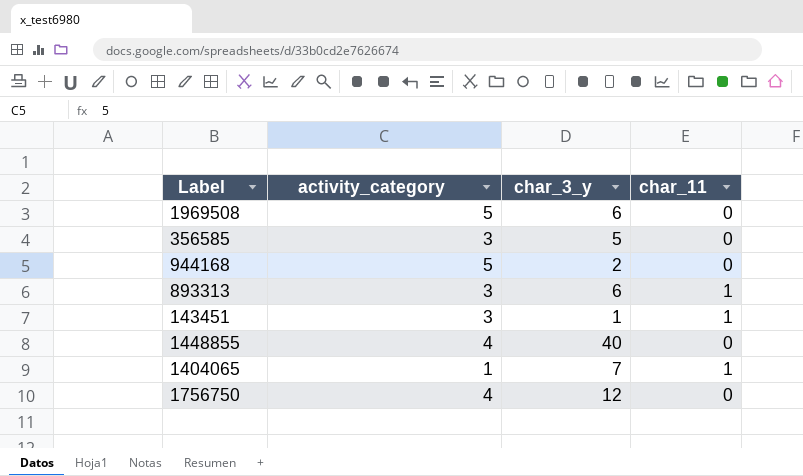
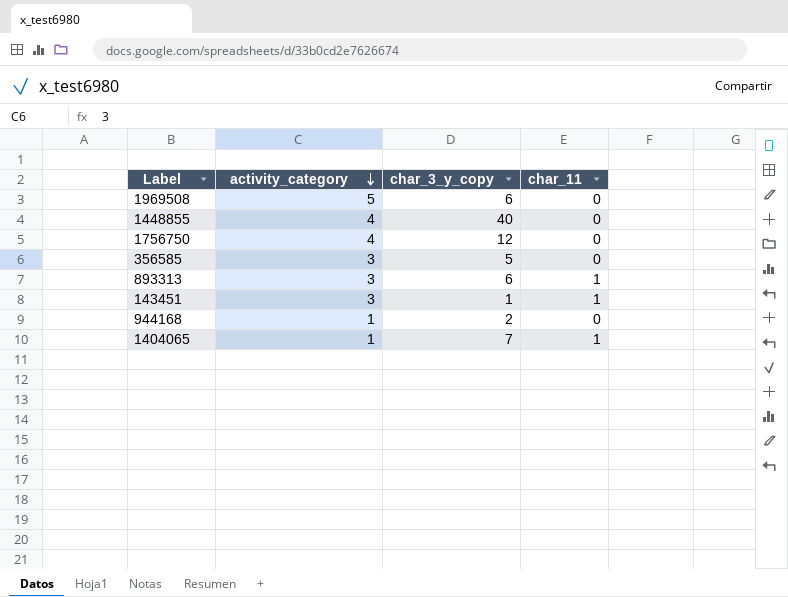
row order: none -> activity_category descending
column name: char_3_y -> char_3_y_copy
944168 | activity_category: 5 -> 1

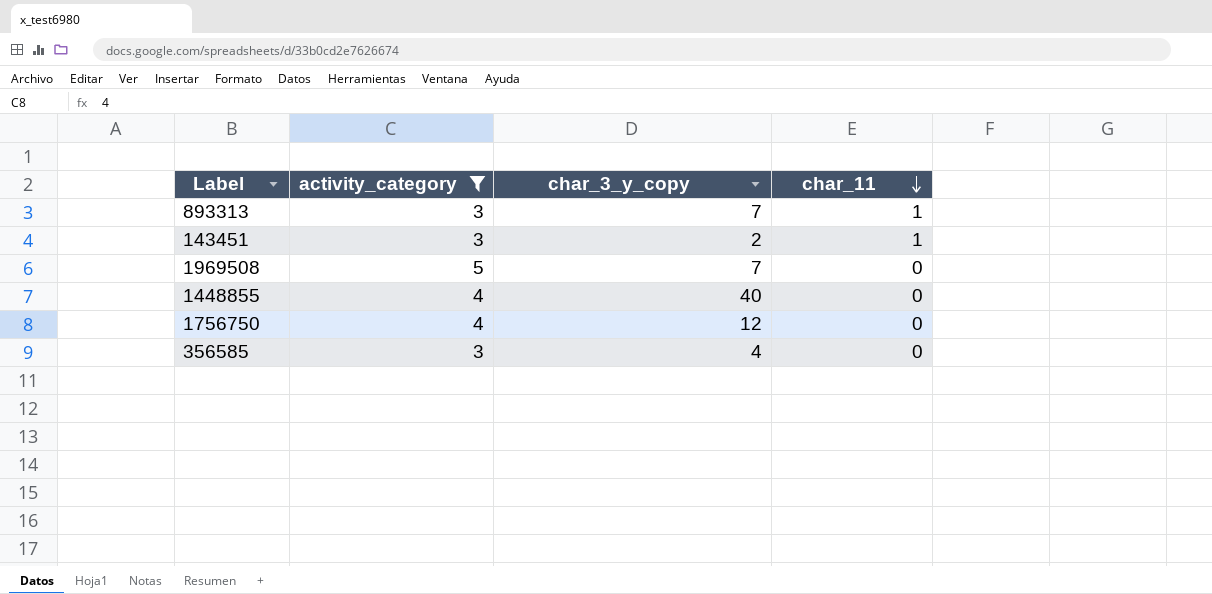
filter: none -> activity_category != 1
row order: activity_category descending -> char_11 descending
893313 | char_3_y_copy: 6 -> 7
143451 | char_3_y_copy: 1 -> 2
1969508 | char_3_y_copy: 6 -> 7
356585 | char_3_y_copy: 5 -> 4

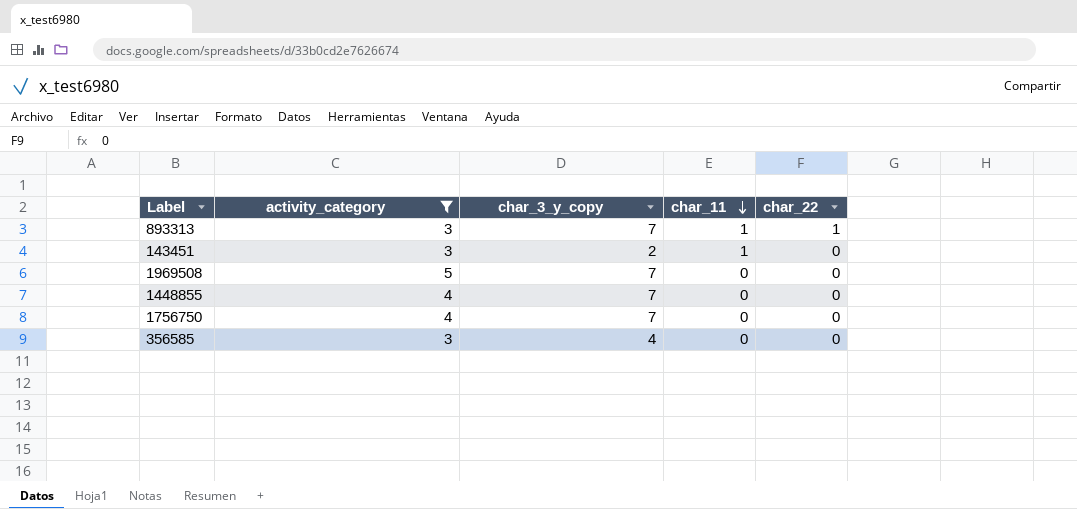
column char_22 | position: none -> 5
1448855 | char_3_y_copy: 40 -> 7
1756750 | char_3_y_copy: 12 -> 7

